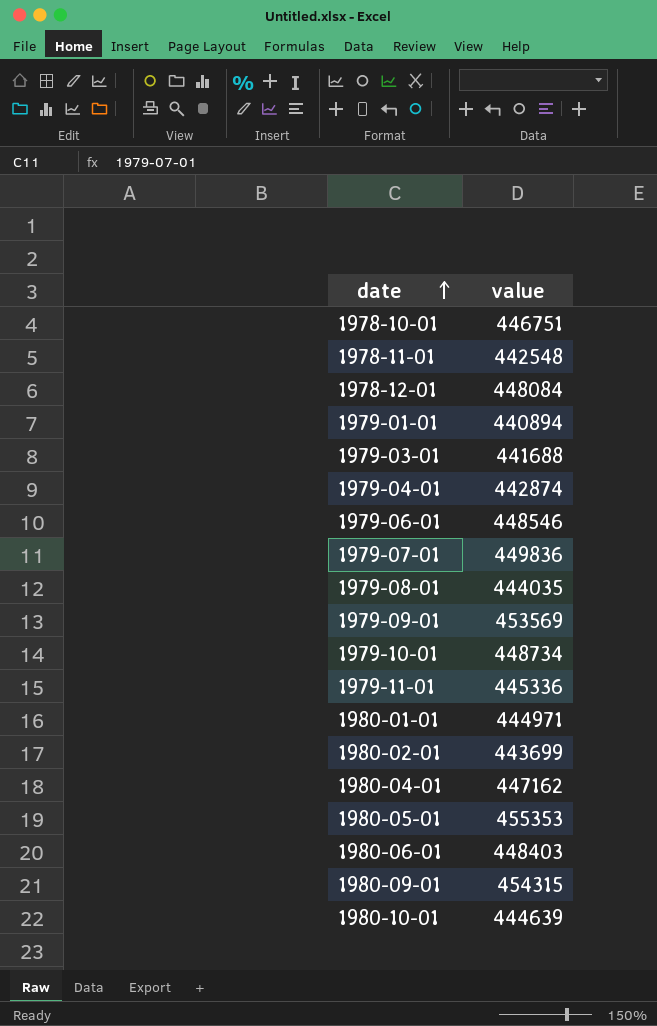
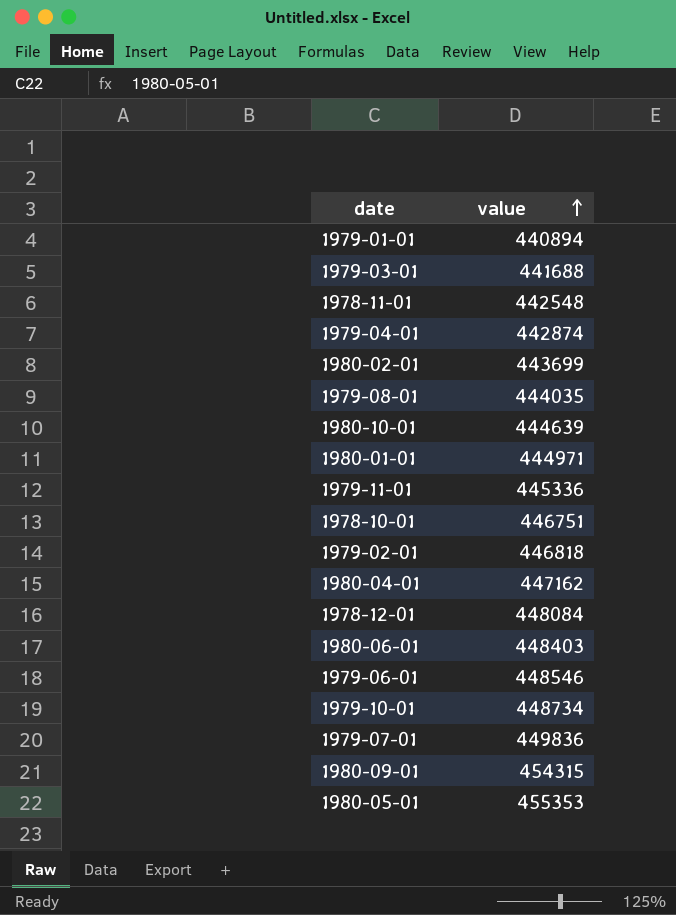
row order: date ascending -> value ascending
row 1979-09-01: 453569 -> none
row 1979-02-01: none -> 446818

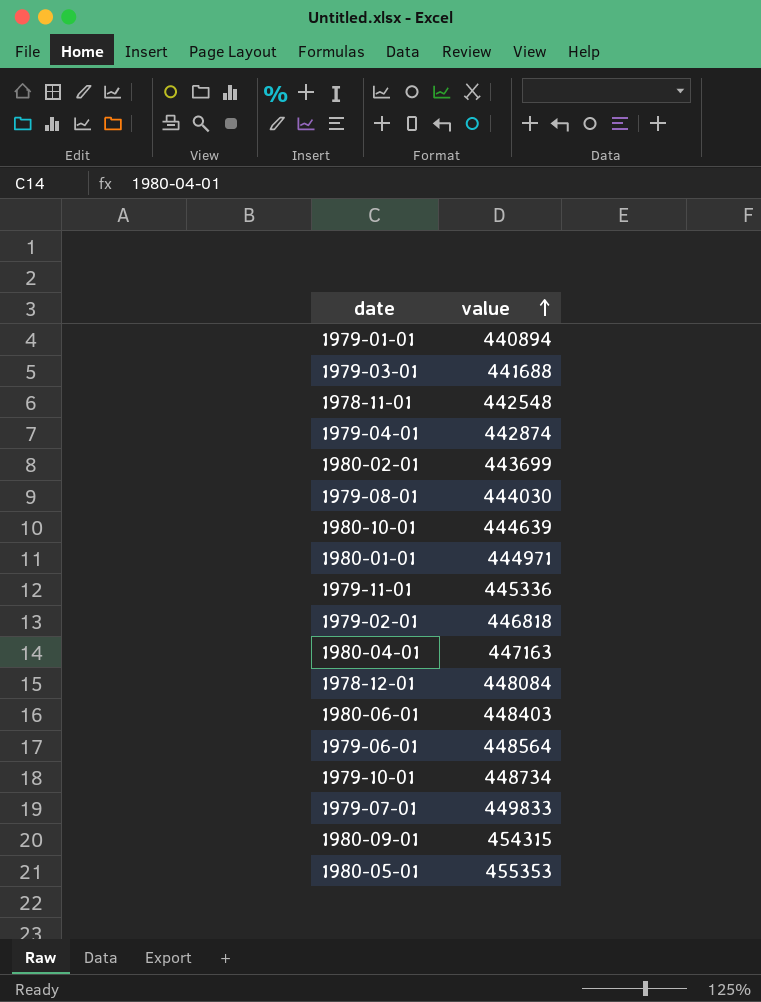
row 1978-10-01: 446751 -> none
1979-08-01 | value: 444035 -> 444030
1980-04-01 | value: 447162 -> 447163
1979-06-01 | value: 448546 -> 448564
1979-07-01 | value: 449836 -> 449833

